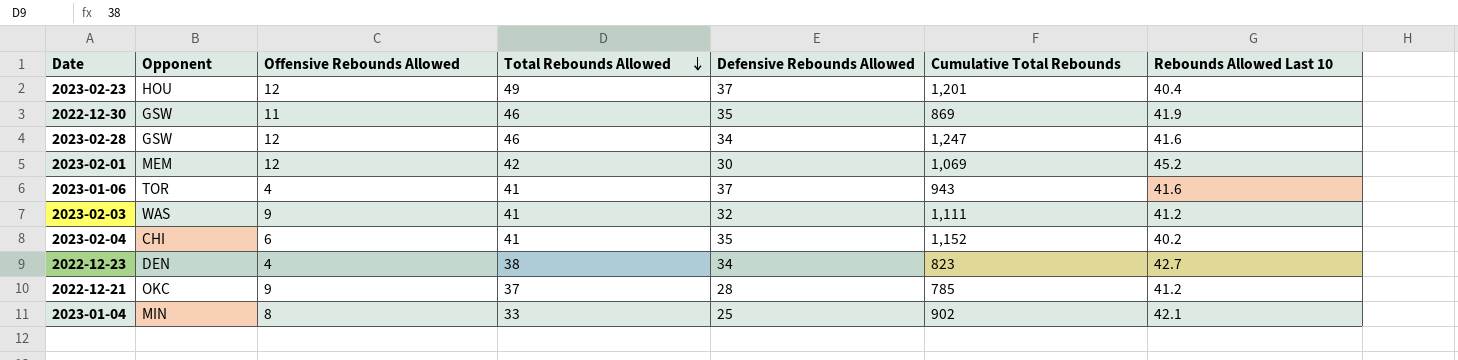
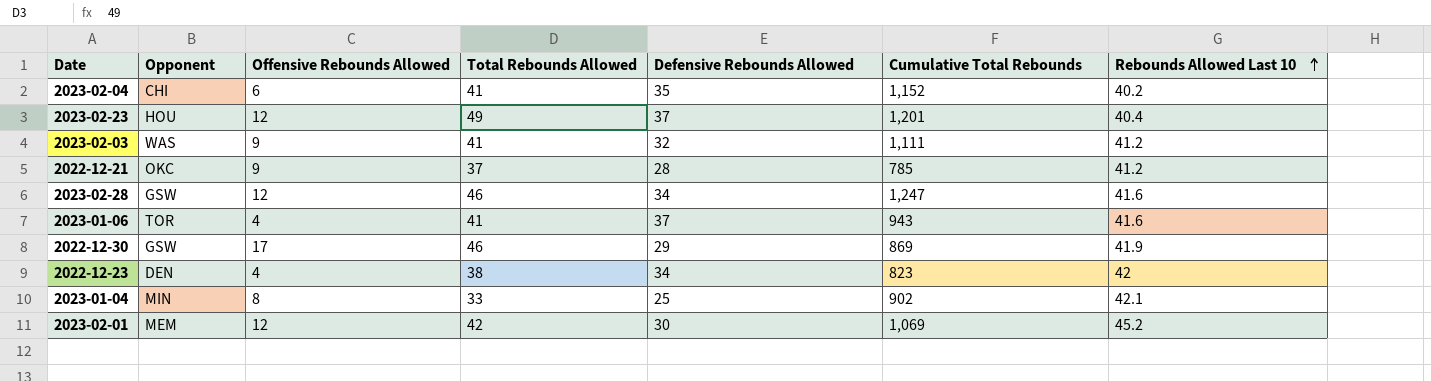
row order: Total Rebounds Allowed descending -> Rebounds Allowed Last 10 ascending
2022-12-30 | Offensive Rebounds Allowed: 11 -> 17
2022-12-30 | Defensive Rebounds Allowed: 35 -> 29
2022-12-23 | Rebounds Allowed Last 10: 42.7 -> 42

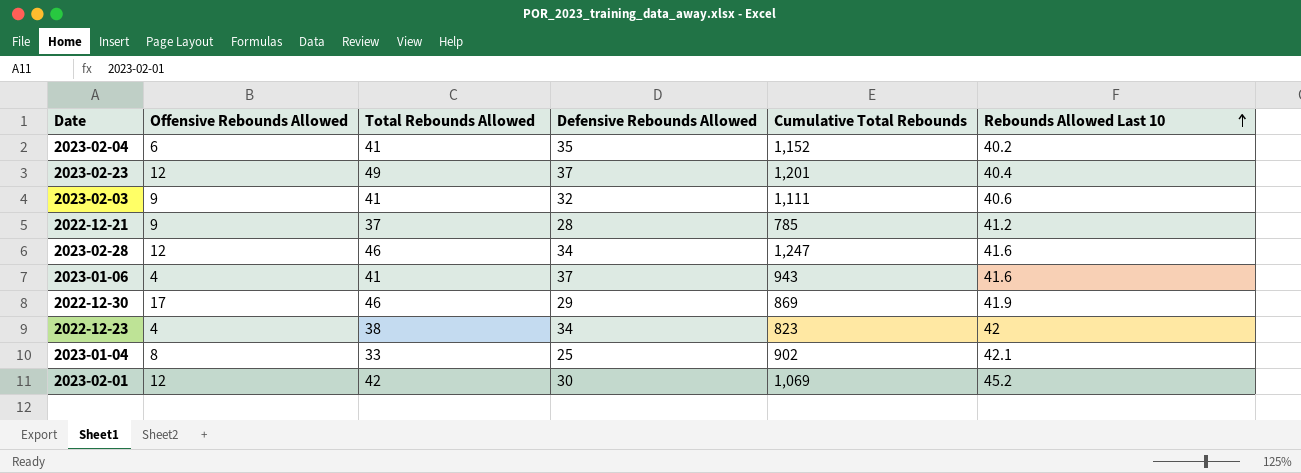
column Opponent | position: 2 -> none
2023-02-03 | Rebounds Allowed Last 10: 41.2 -> 40.6

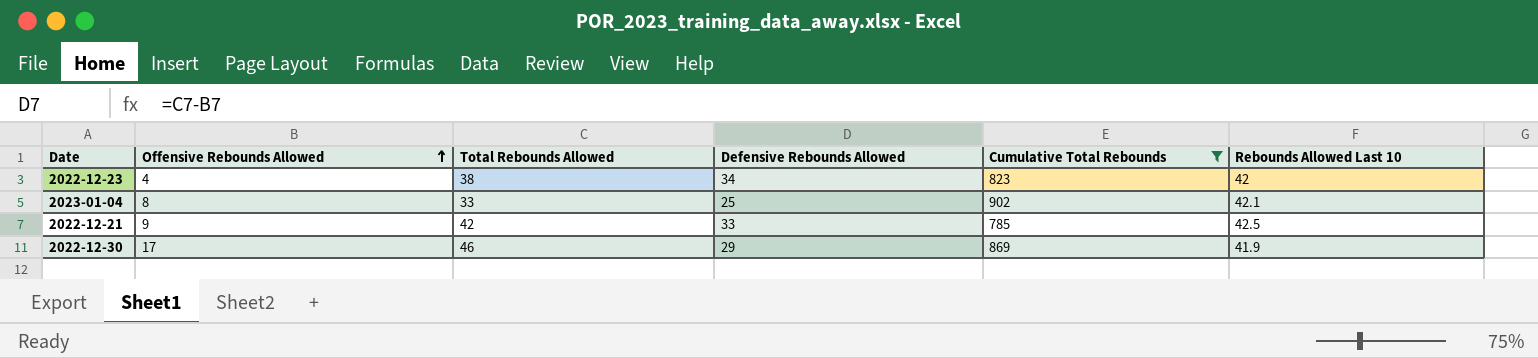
filter: none -> Cumulative Total Rebounds <= 902
row order: Rebounds Allowed Last 10 ascending -> Offensive Rebounds Allowed ascending
2022-12-21 | Total Rebounds Allowed: 37 -> 42
2022-12-21 | Defensive Rebounds Allowed: 28 -> 33
2022-12-21 | Rebounds Allowed Last 10: 41.2 -> 42.5

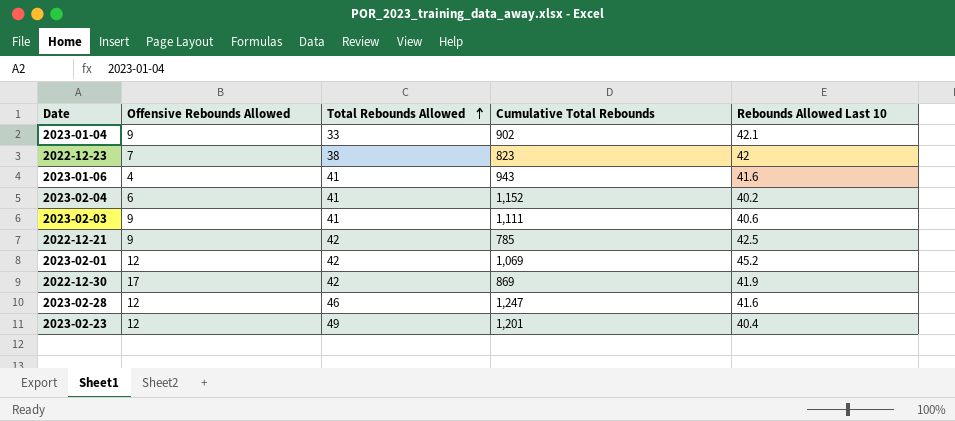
filter: Cumulative Total Rebounds <= 902 -> none
row order: Offensive Rebounds Allowed ascending -> Total Rebounds Allowed ascending
column Defensive Rebounds Allowed | formula: [Total Rebounds Allowed] - [Offensive Rebounds Allowed] -> none
2023-01-04 | Offensive Rebounds Allowed: 8 -> 9
2022-12-23 | Offensive Rebounds Allowed: 4 -> 7
2022-12-30 | Total Rebounds Allowed: 46 -> 42

